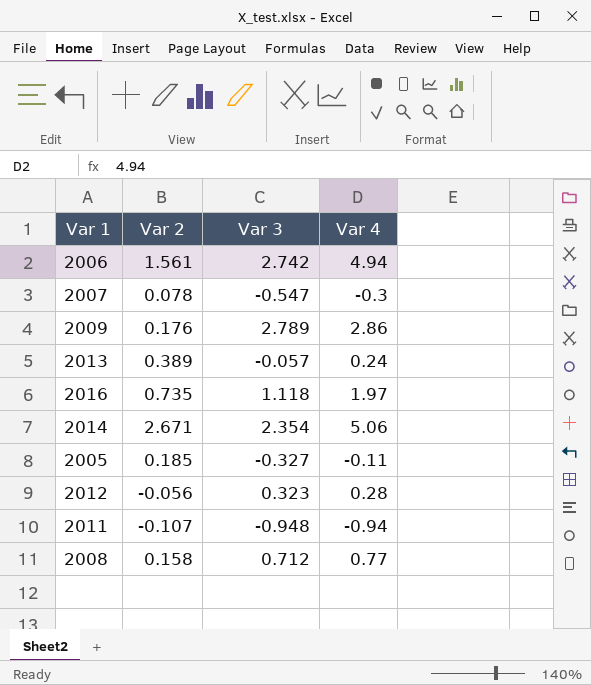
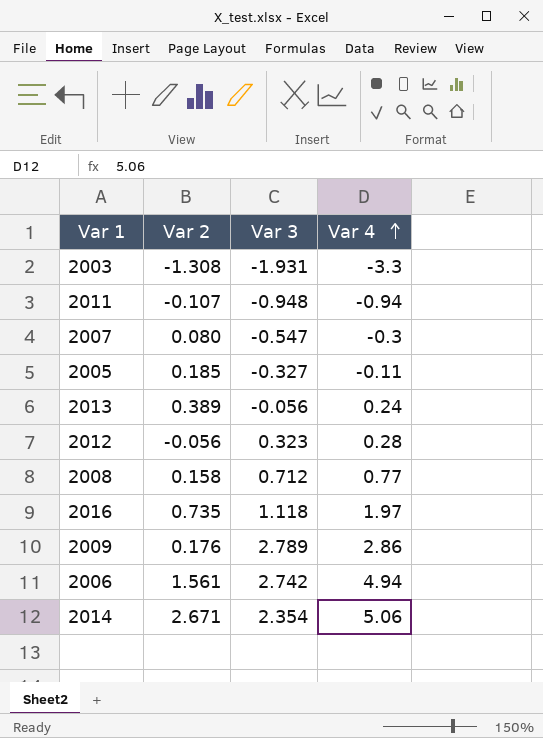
row order: none -> Var 4 ascending
row 2003: none -> -1.308 | -1.931 | -3.3
2007 | Var 2: 0.078 -> 0.080
2013 | Var 3: -0.057 -> -0.056

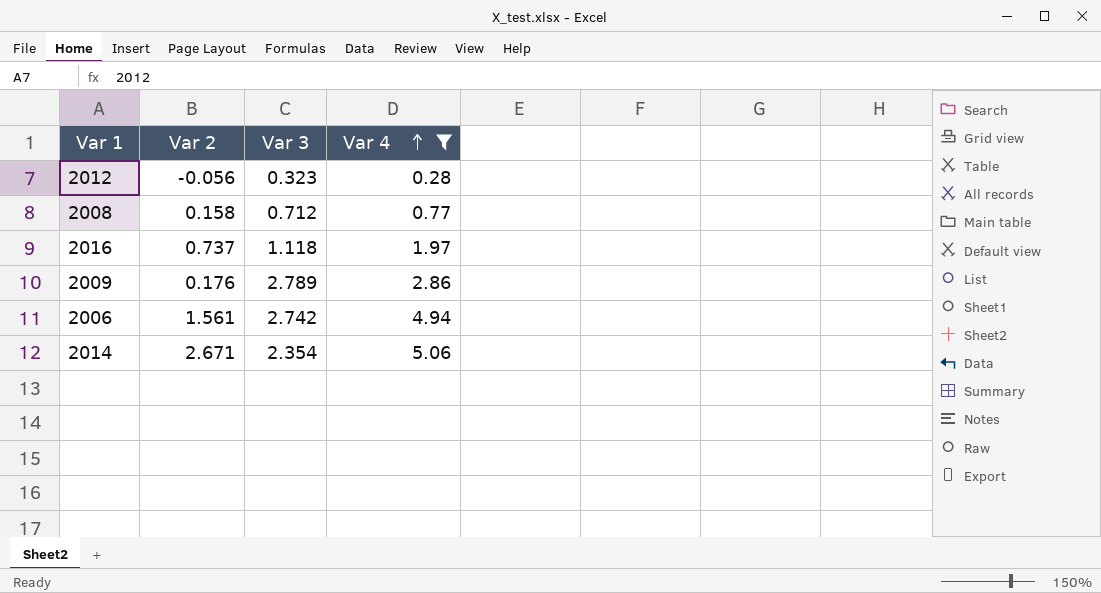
filter: none -> Var 4 >= 0.28
2016 | Var 2: 0.735 -> 0.737

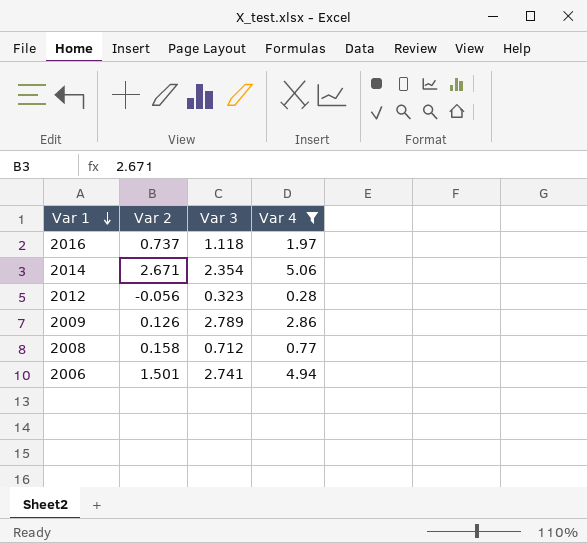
row order: Var 4 ascending -> Var 1 descending
2009 | Var 2: 0.176 -> 0.126
2006 | Var 2: 1.561 -> 1.501
2006 | Var 3: 2.742 -> 2.741

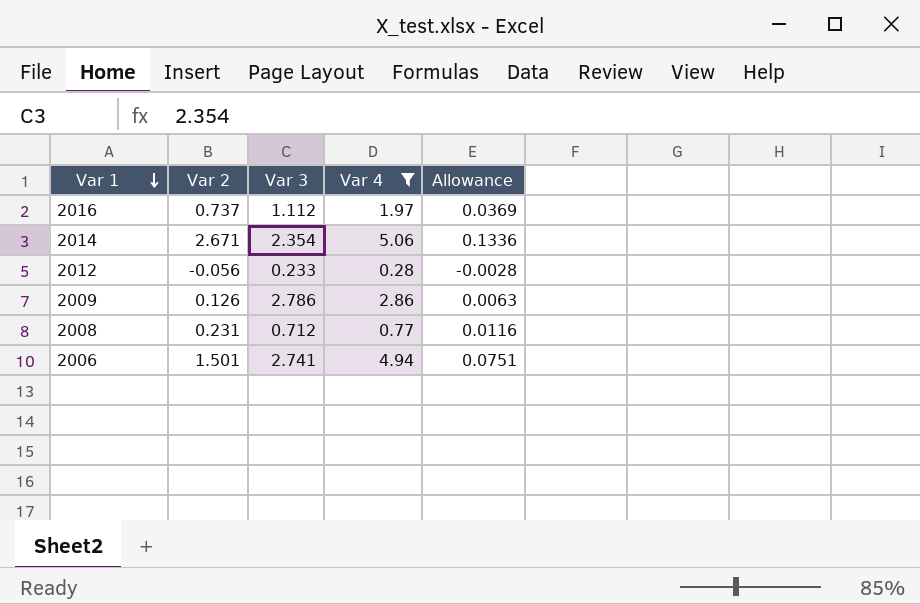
column Allowance | formula: none -> [Var 2] * 0.05
2016 | Var 3: 1.118 -> 1.112
2012 | Var 3: 0.323 -> 0.233
2009 | Var 3: 2.789 -> 2.786
2008 | Var 2: 0.158 -> 0.231

